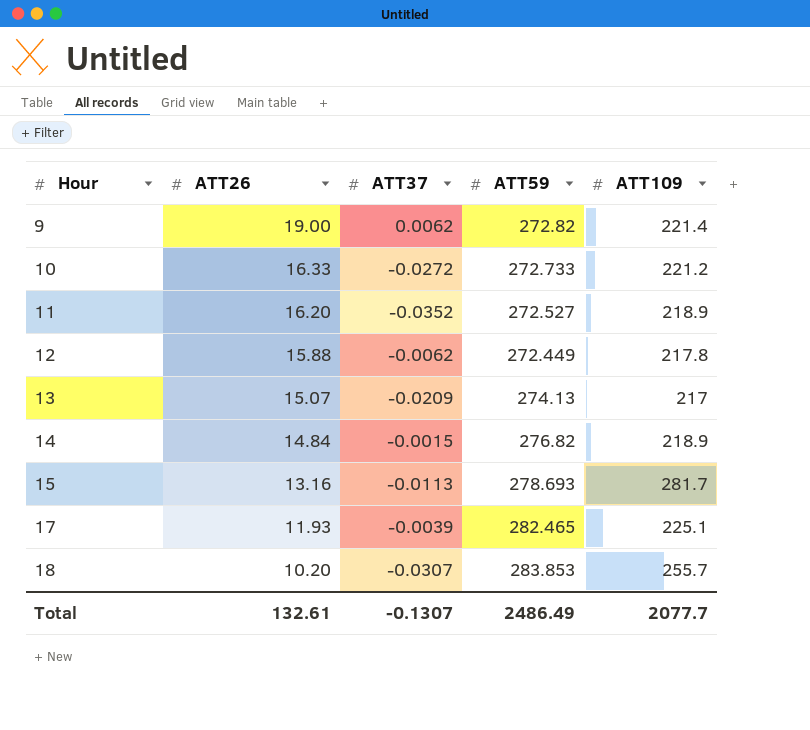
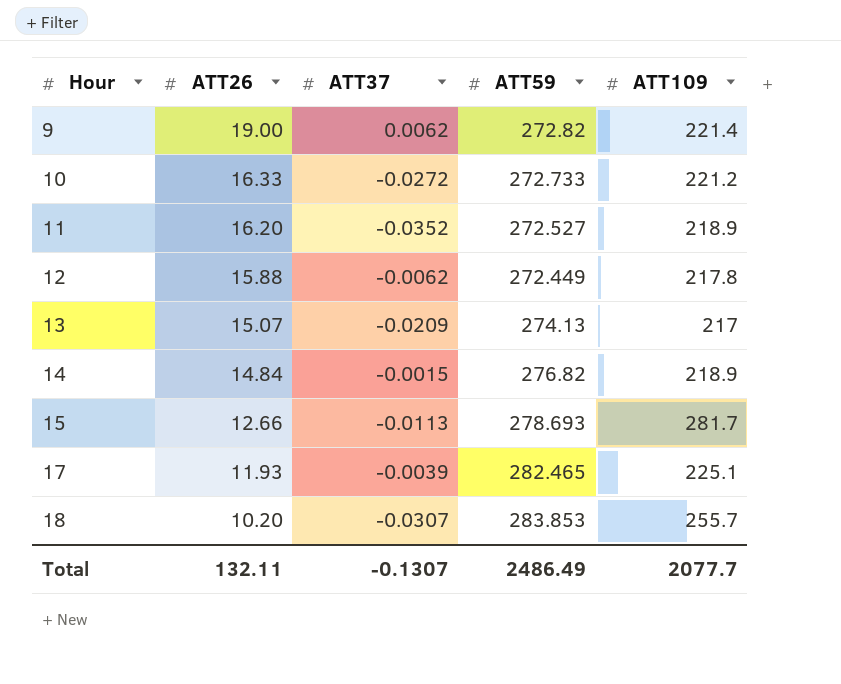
15 | ATT26: 13.16 -> 12.66
Total | ATT26: 132.61 -> 132.11

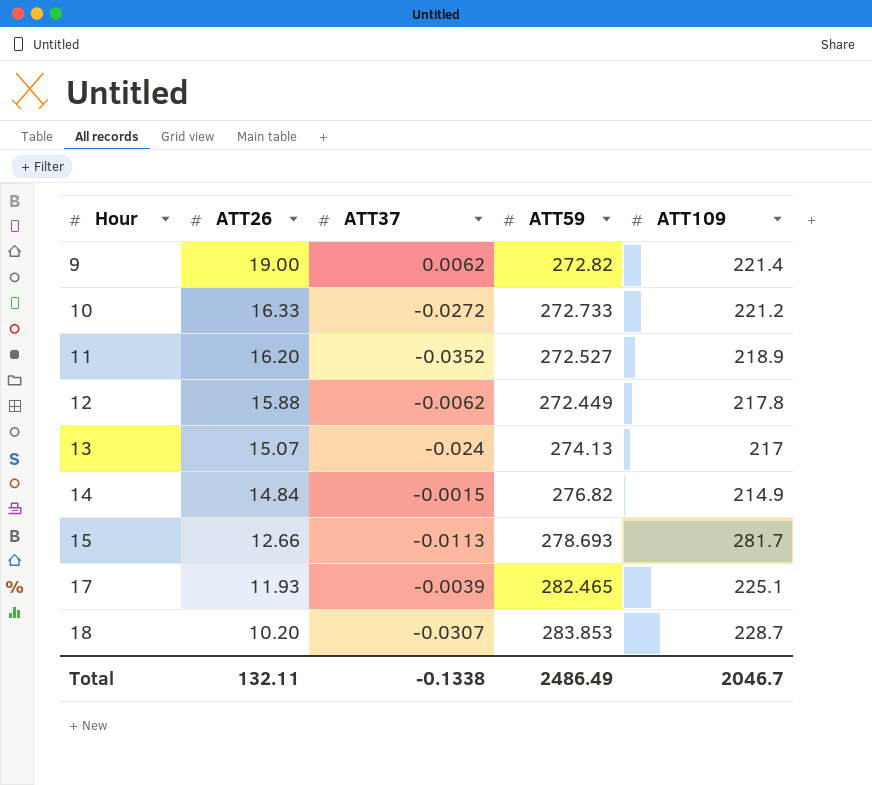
13 | ATT37: -0.0209 -> -0.024
14 | ATT109: 218.9 -> 214.9
18 | ATT109: 255.7 -> 228.7
Total | ATT37: -0.1307 -> -0.1338
Total | ATT109: 2077.7 -> 2046.7

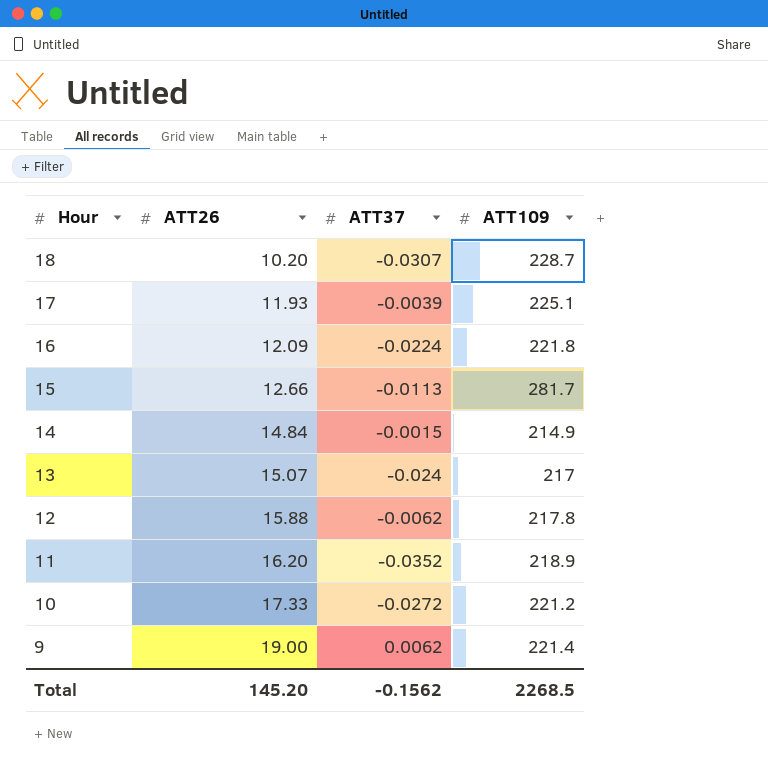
row order: Hour ascending -> Hour descending
column ATT59 | position: 4 -> none
row 16: none -> 12.09 | -0.0224 | 221.8
10 | ATT26: 16.33 -> 17.33
Total | ATT26: 132.11 -> 145.20
Total | ATT37: -0.1338 -> -0.1562
Total | ATT109: 2046.7 -> 2268.5

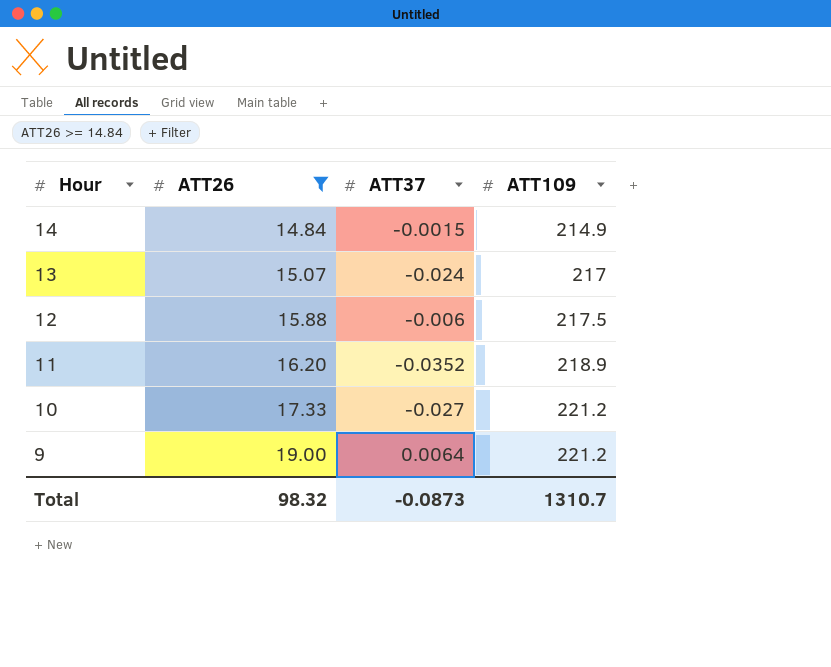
filter: none -> ATT26 >= 14.84
12 | ATT37: -0.0062 -> -0.006
12 | ATT109: 217.8 -> 217.5
10 | ATT37: -0.0272 -> -0.027
9 | ATT37: 0.0062 -> 0.0064
9 | ATT109: 221.4 -> 221.2
Total | ATT26: 145.20 -> 98.32
Total | ATT37: -0.1562 -> -0.0873
Total | ATT109: 2268.5 -> 1310.7

